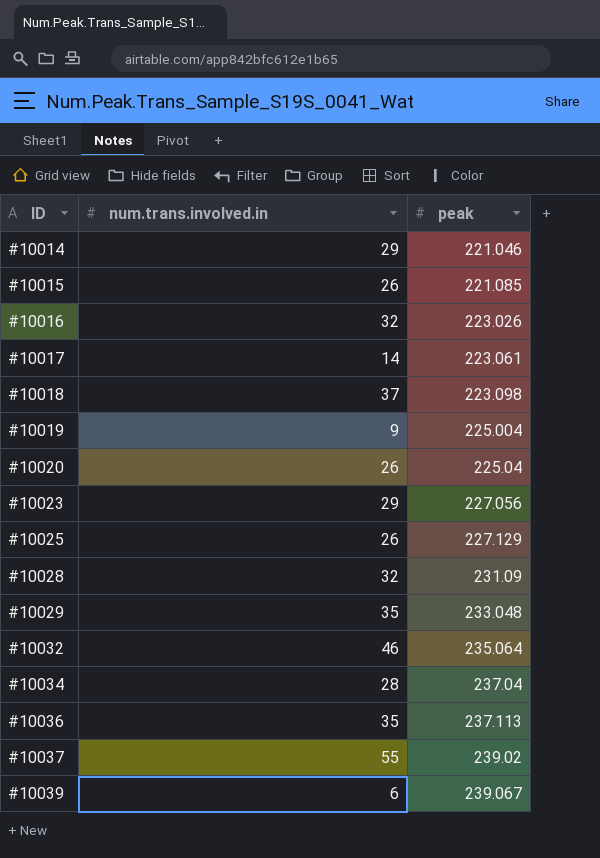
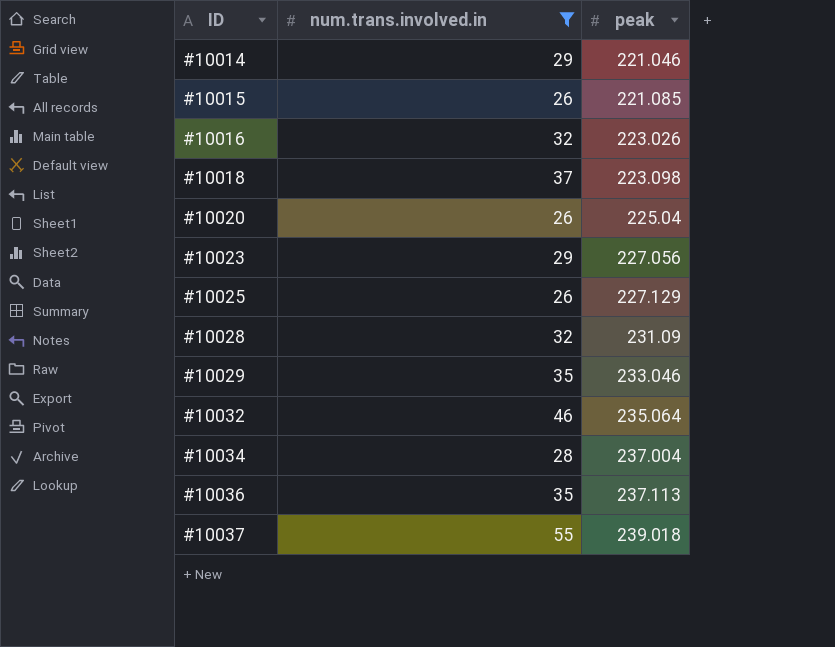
filter: none -> num.trans.involved.in >= 26
#10029 | peak: 233.048 -> 233.046
#10034 | peak: 237.04 -> 237.004
#10037 | peak: 239.02 -> 239.018

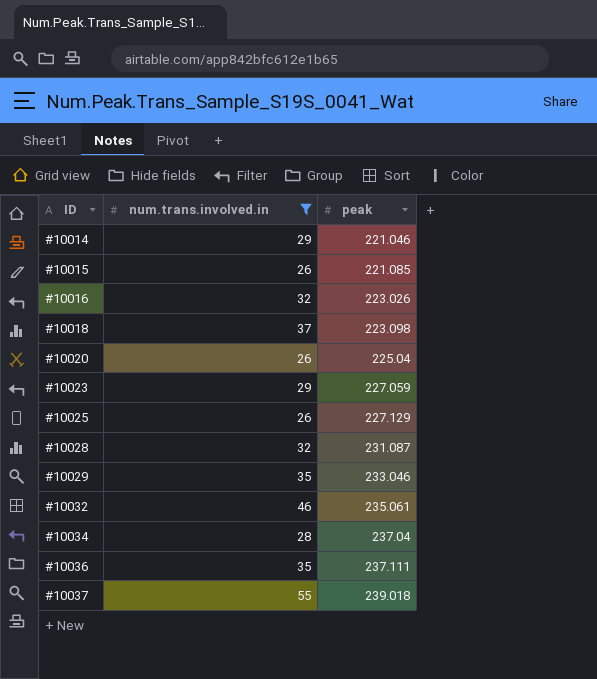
#10023 | peak: 227.056 -> 227.059
#10028 | peak: 231.09 -> 231.087
#10032 | peak: 235.064 -> 235.061
#10034 | peak: 237.004 -> 237.04
#10036 | peak: 237.113 -> 237.111

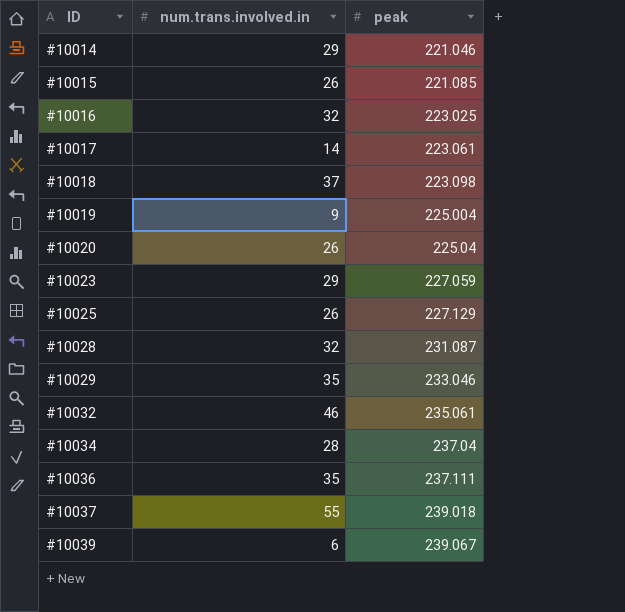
filter: num.trans.involved.in >= 26 -> none
#10016 | peak: 223.026 -> 223.025

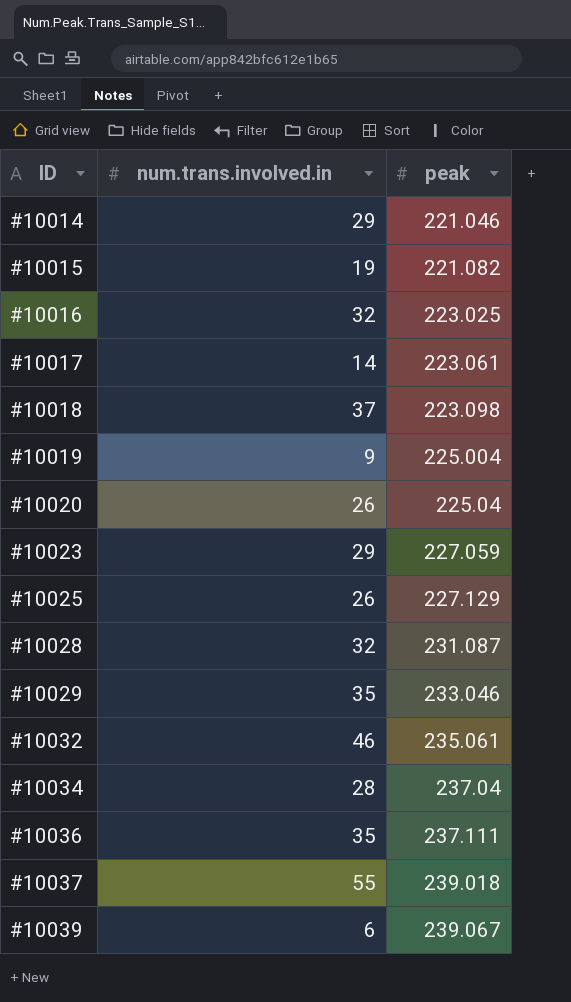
#10015 | num.trans.involved.in: 26 -> 19
#10015 | peak: 221.085 -> 221.082

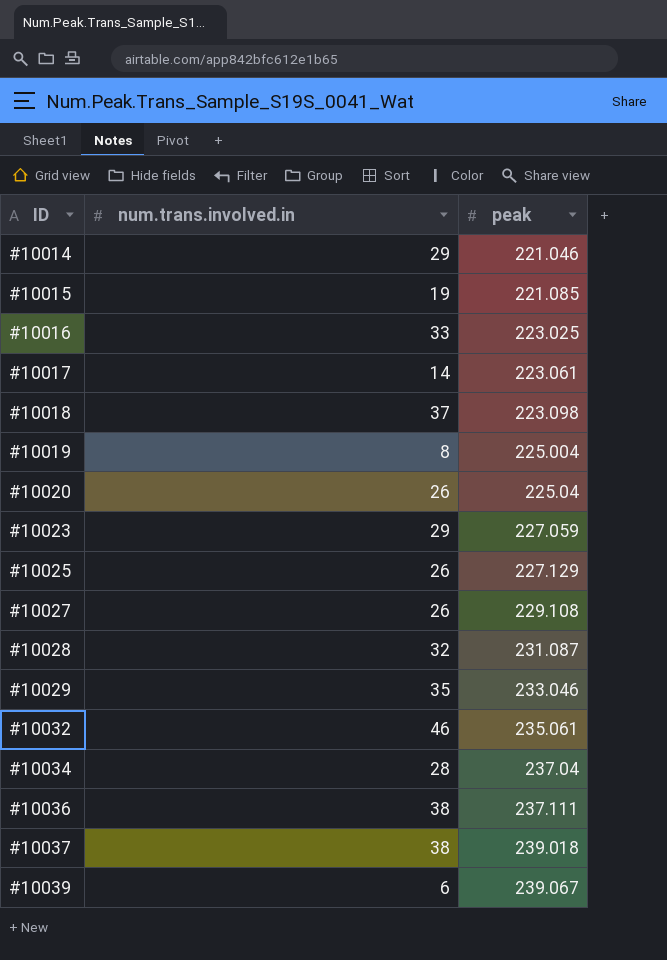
#10015 | peak: 221.082 -> 221.085
#10016 | num.trans.involved.in: 32 -> 33
#10019 | num.trans.involved.in: 9 -> 8
row #10027: none -> 26 | 229.108
#10036 | num.trans.involved.in: 35 -> 38
#10037 | num.trans.involved.in: 55 -> 38

